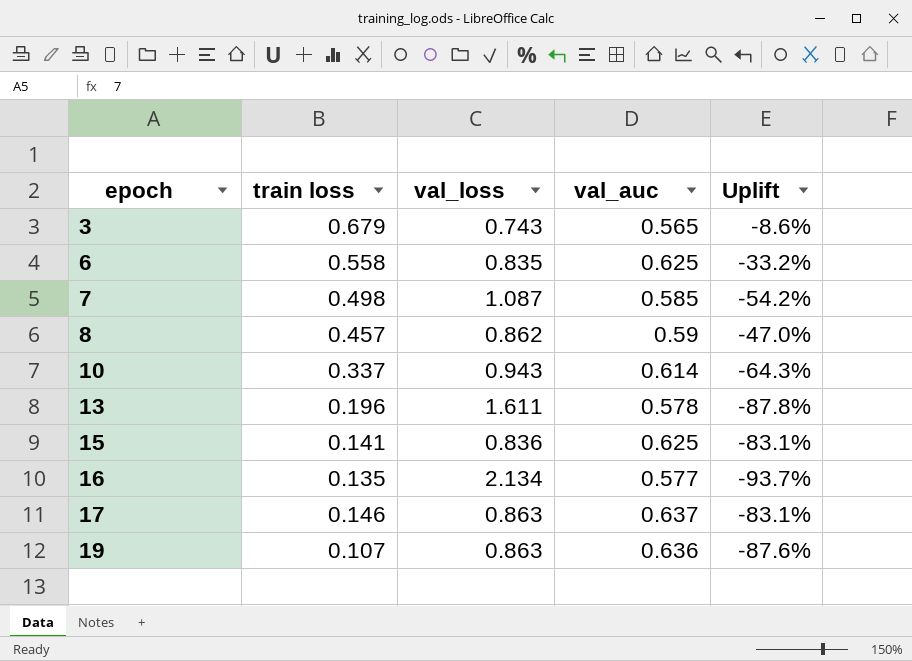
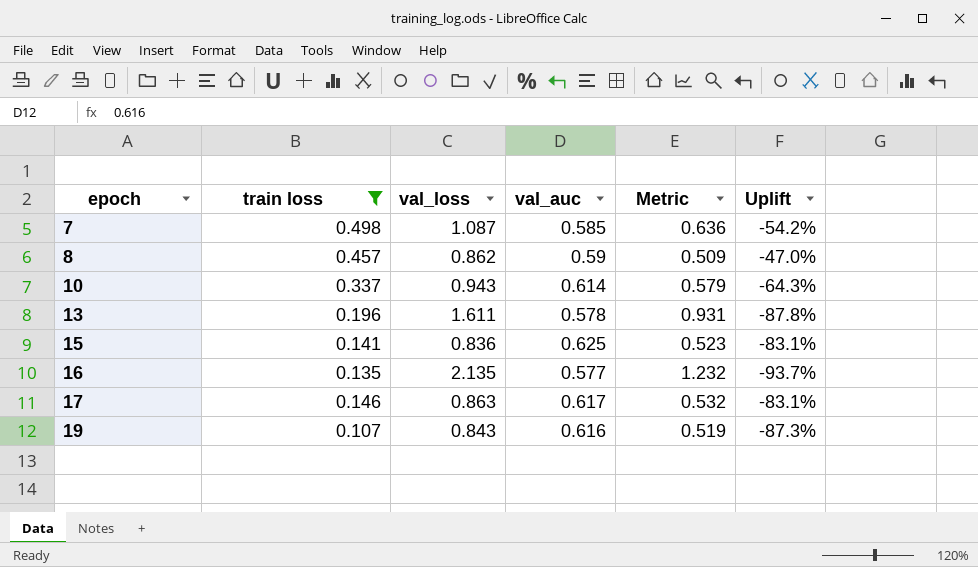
filter: none -> train loss <= 0.498
column Metric | formula: none -> [val_loss] * [val_auc]
16 | val_loss: 2.134 -> 2.135
17 | val_auc: 0.637 -> 0.617
19 | val_loss: 0.863 -> 0.843
19 | val_auc: 0.636 -> 0.616
19 | Uplift: -87.6% -> -87.3%

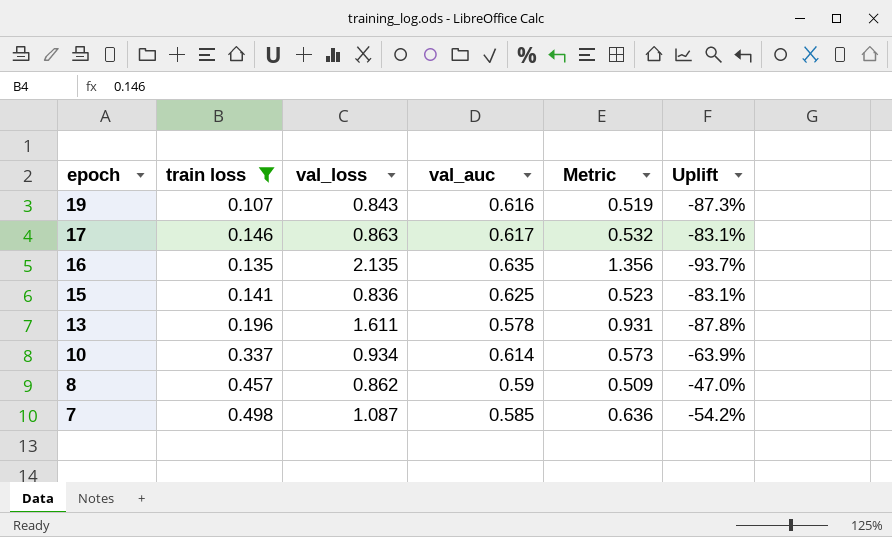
row order: epoch ascending -> epoch descending
16 | val_auc: 0.577 -> 0.635
16 | Metric: 1.232 -> 1.356
10 | val_loss: 0.943 -> 0.934
10 | Metric: 0.579 -> 0.573
10 | Uplift: -64.3% -> -63.9%

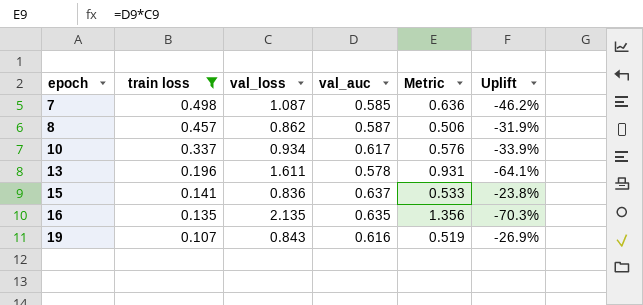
row order: epoch descending -> epoch ascending
column Uplift | formula: ([train loss] - [val_loss]) / [val_loss] -> ([val_auc] - [val_loss]) / [val_loss]
row 17: 0.146 | 0.863 | 0.617 | 0.532 | -83.1% -> none
8 | val_auc: 0.59 -> 0.587
8 | Metric: 0.509 -> 0.506
10 | val_auc: 0.614 -> 0.617
10 | Metric: 0.573 -> 0.576
15 | val_auc: 0.625 -> 0.637
15 | Metric: 0.523 -> 0.533

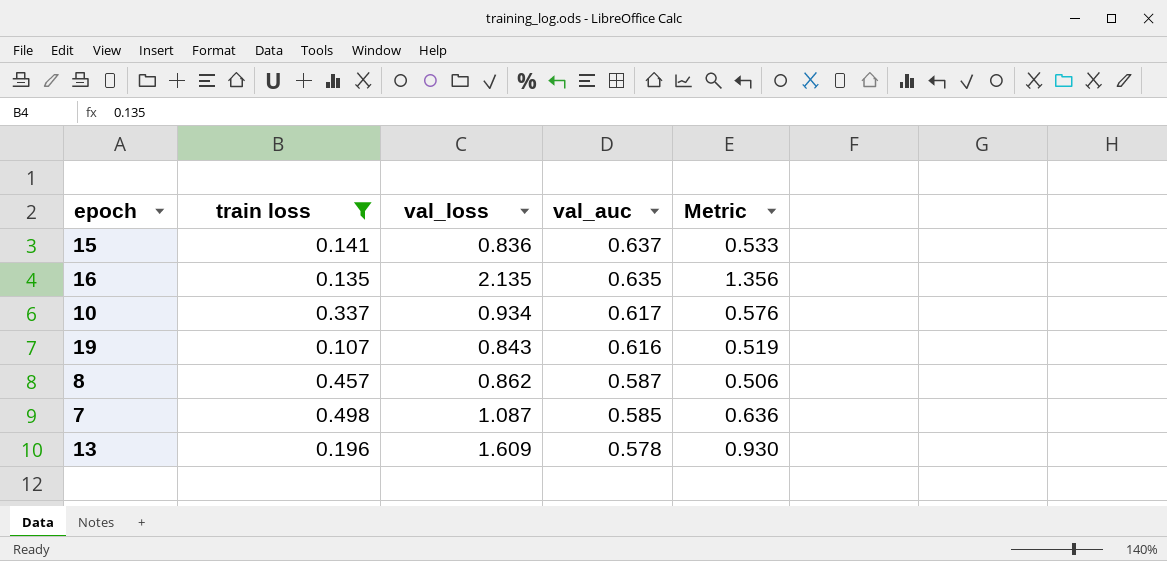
row order: epoch ascending -> val_auc descending
column Uplift | formula: ([val_auc] - [val_loss]) / [val_loss] -> none
13 | val_loss: 1.611 -> 1.609
13 | Metric: 0.931 -> 0.930

